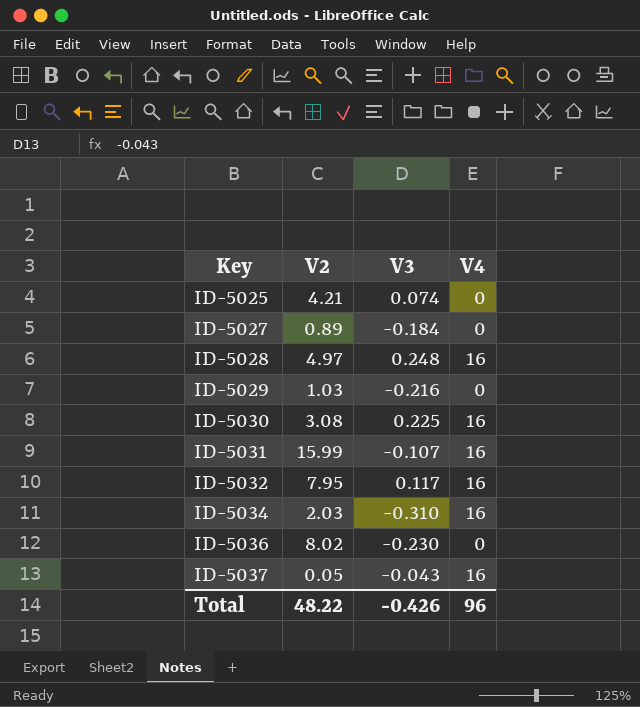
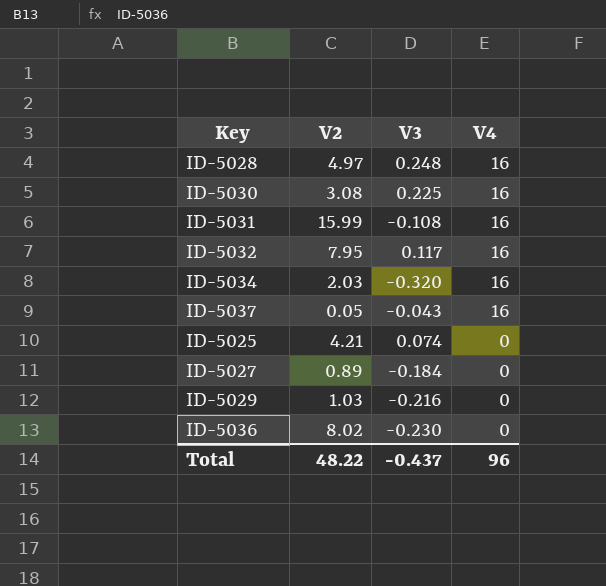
row order: Key ascending -> V4 descending
ID-5031 | V3: -0.107 -> -0.108
ID-5034 | V3: -0.310 -> -0.320
Total | V3: -0.426 -> -0.437

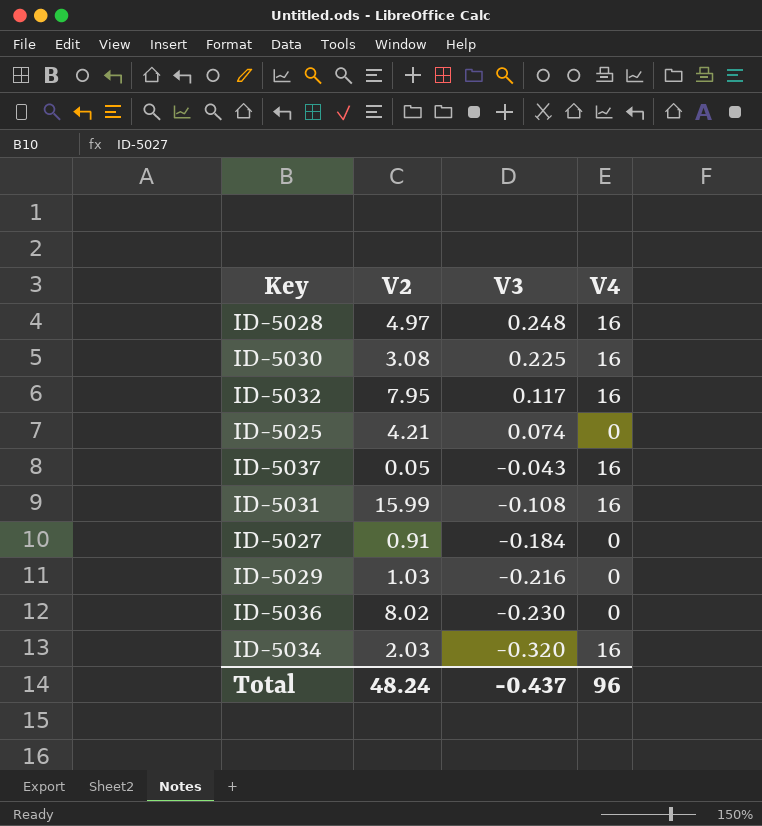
row order: V4 descending -> V3 descending
ID-5027 | V2: 0.89 -> 0.91
Total | V2: 48.22 -> 48.24

